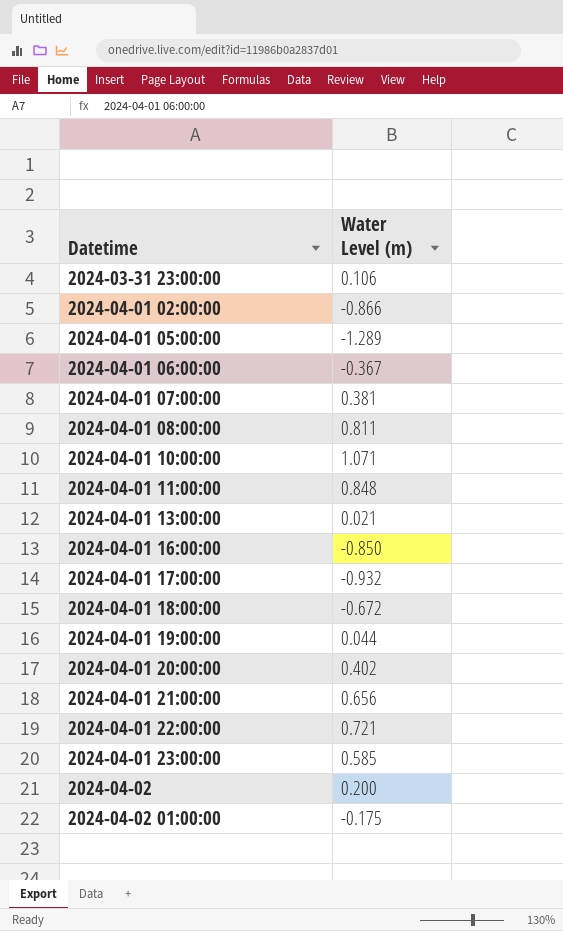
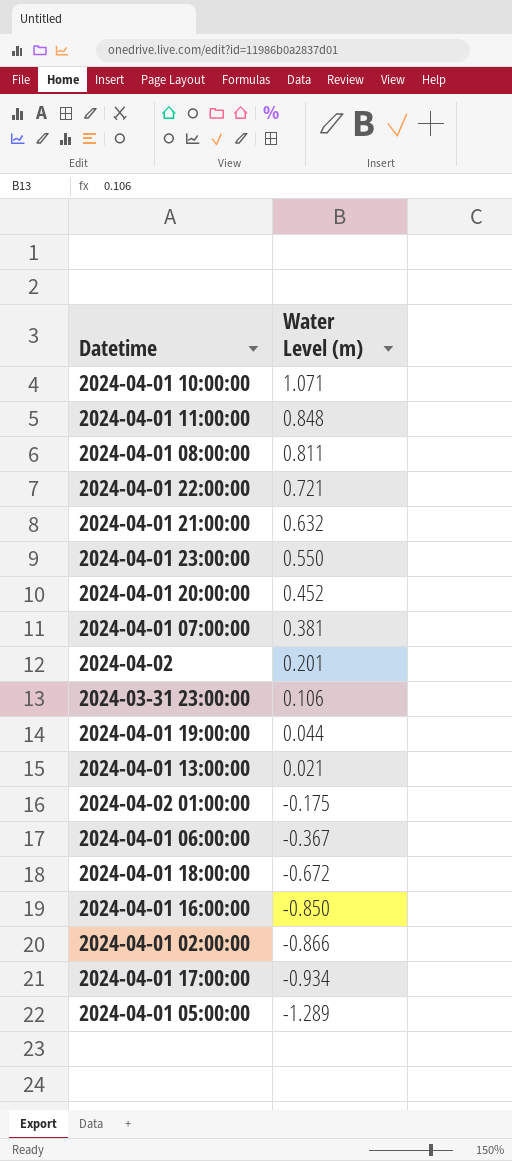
row order: Datetime ascending -> Water Level (m) descending
2024-04-01 21:00:00 | Water Level (m): 0.656 -> 0.632
2024-04-01 23:00:00 | Water Level (m): 0.585 -> 0.550
2024-04-01 20:00:00 | Water Level (m): 0.402 -> 0.452
2024-04-02 | Water Level (m): 0.200 -> 0.201
2024-04-01 17:00:00 | Water Level (m): -0.932 -> -0.934

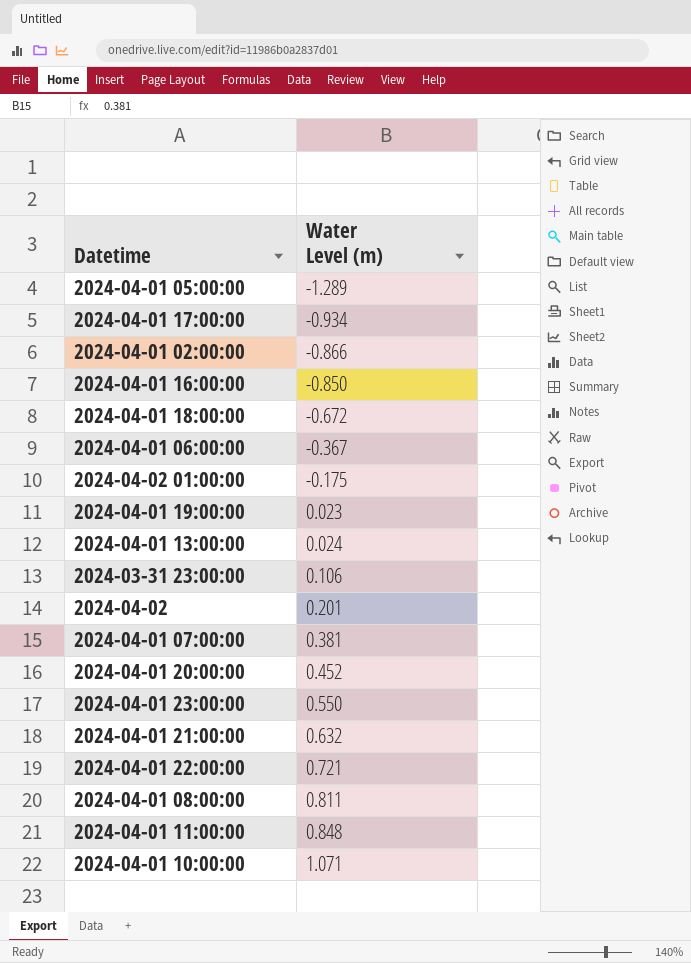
row order: Water Level (m) descending -> Water Level (m) ascending
2024-04-01 19:00:00 | Water Level (m): 0.044 -> 0.023
2024-04-01 13:00:00 | Water Level (m): 0.021 -> 0.024

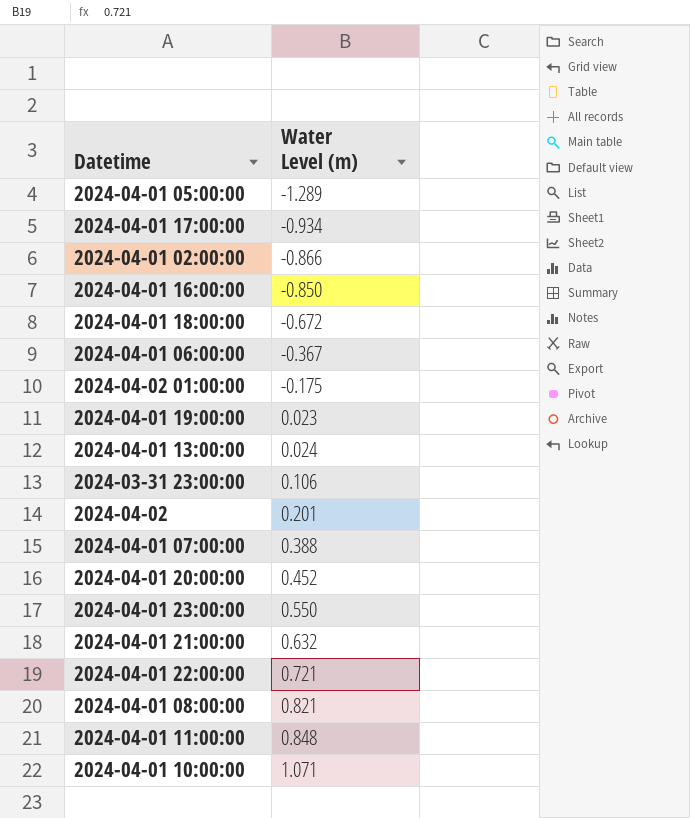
2024-04-01 07:00:00 | Water Level (m): 0.381 -> 0.388
2024-04-01 08:00:00 | Water Level (m): 0.811 -> 0.821

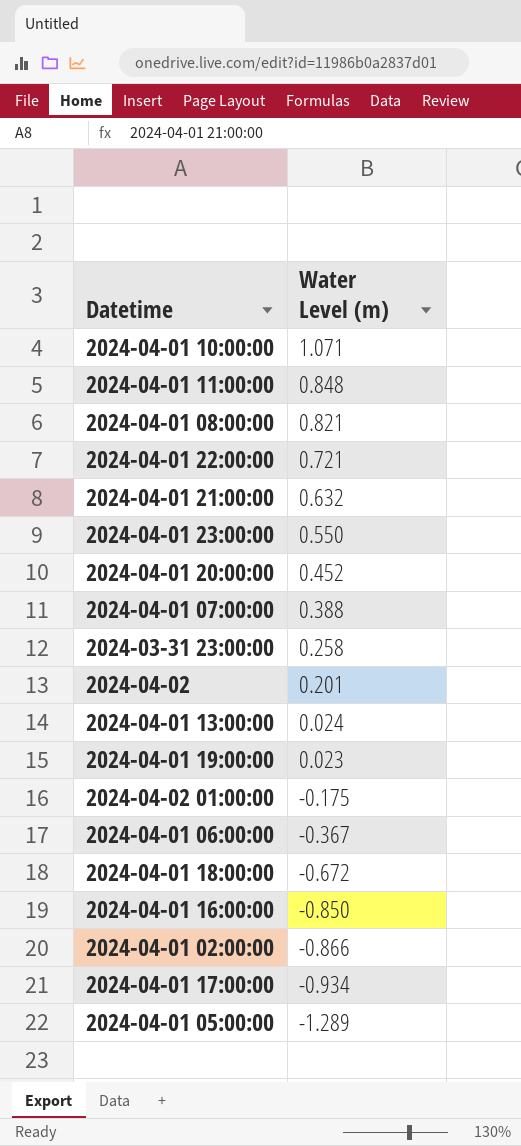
row order: Water Level (m) ascending -> Water Level (m) descending
2024-03-31 23:00:00 | Water Level (m): 0.106 -> 0.258

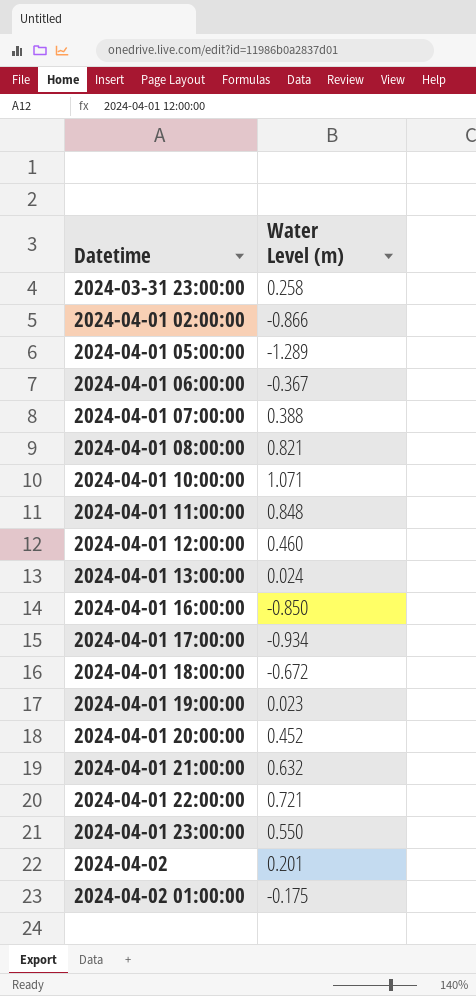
row order: Water Level (m) descending -> Datetime ascending
row 2024-04-01 12:00:00: none -> 0.460

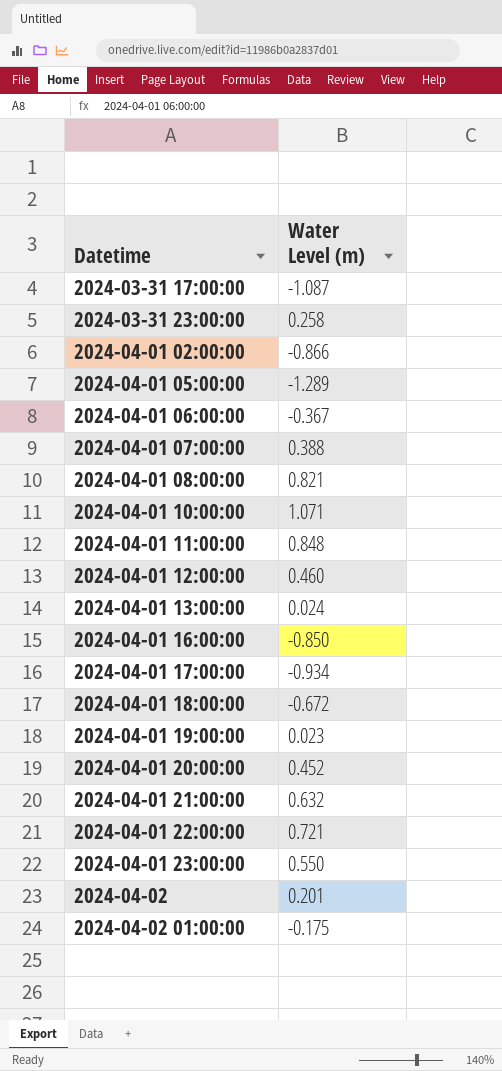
row 2024-03-31 17:00:00: none -> -1.087

